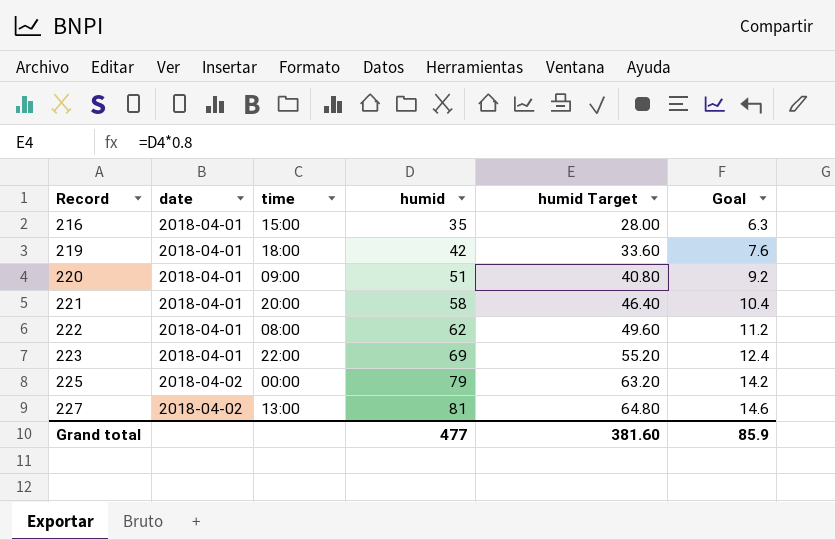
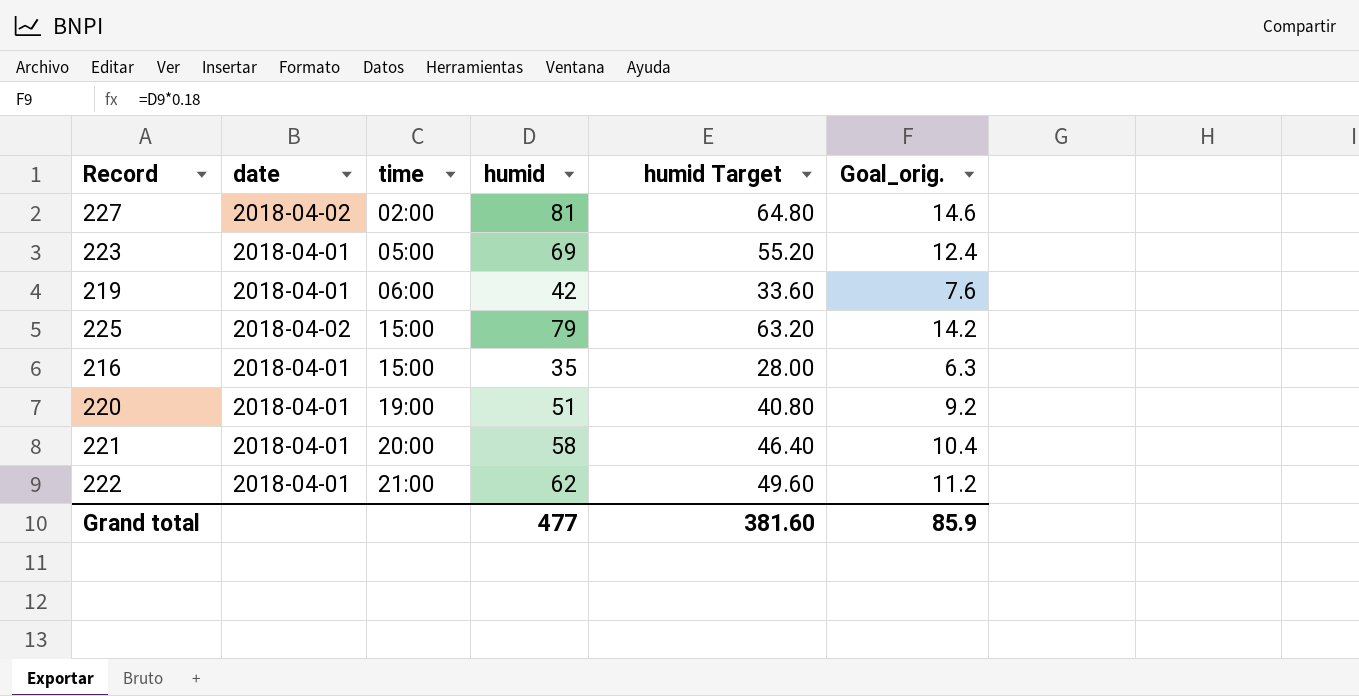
row order: Record ascending -> time ascending
column name: Goal -> Goal_orig.
227 | time: 13:00 -> 02:00
223 | time: 22:00 -> 05:00
219 | time: 18:00 -> 06:00
225 | time: 00:00 -> 15:00
220 | time: 09:00 -> 19:00
222 | time: 08:00 -> 21:00

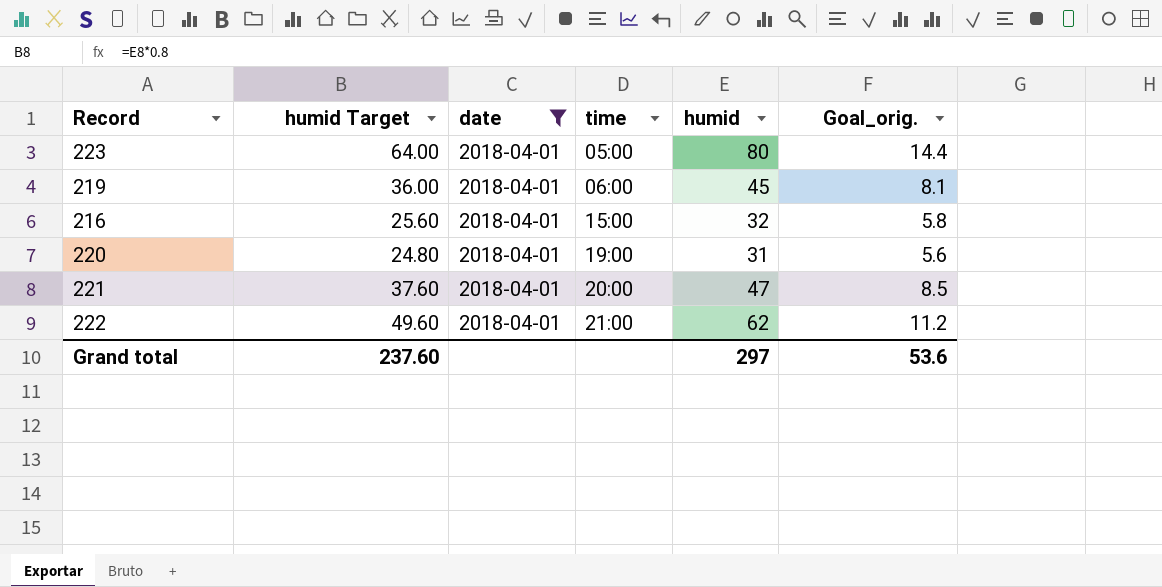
filter: none -> date = 2018-04-01
column humid Target | position: 5 -> 2
223 | humid Target: 55.20 -> 64.00
223 | humid: 69 -> 80
223 | Goal_orig.: 12.4 -> 14.4
219 | humid Target: 33.60 -> 36.00
219 | humid: 42 -> 45
219 | Goal_orig.: 7.6 -> 8.1
216 | humid Target: 28.00 -> 25.60
216 | humid: 35 -> 32
216 | Goal_orig.: 6.3 -> 5.8
220 | humid Target: 40.80 -> 24.80
220 | humid: 51 -> 31
220 | Goal_orig.: 9.2 -> 5.6
221 | humid Target: 46.40 -> 37.60
221 | humid: 58 -> 47
221 | Goal_orig.: 10.4 -> 8.5
Grand total | humid Target: 381.60 -> 237.60
Grand total | humid: 477 -> 297
Grand total | Goal_orig.: 85.9 -> 53.6

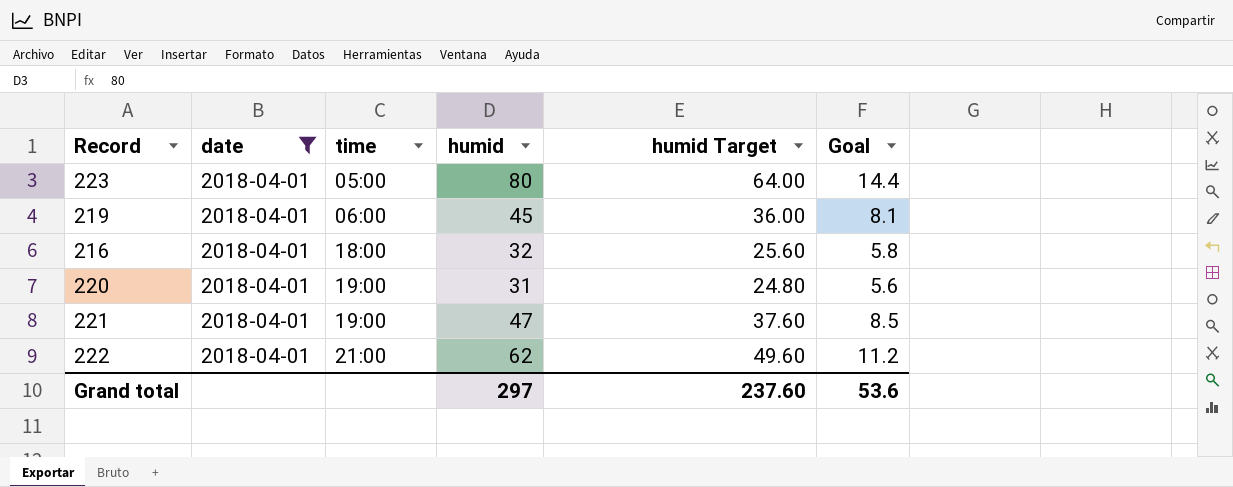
column humid Target | position: 2 -> 5
column name: Goal_orig. -> Goal
216 | time: 15:00 -> 18:00
221 | time: 20:00 -> 19:00

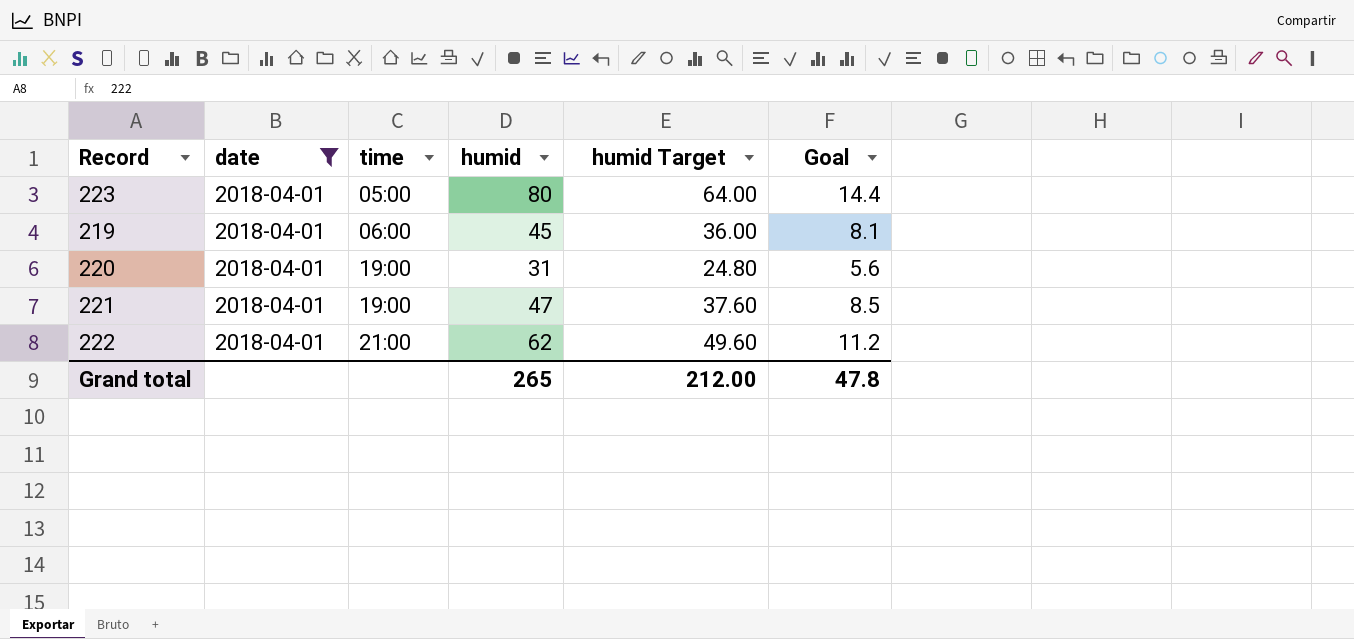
row 216: 2018-04-01 | 18:00 | 32 | 25.60 | 5.8 -> none
Grand total | humid: 297 -> 265
Grand total | humid Target: 237.60 -> 212.00
Grand total | Goal: 53.6 -> 47.8

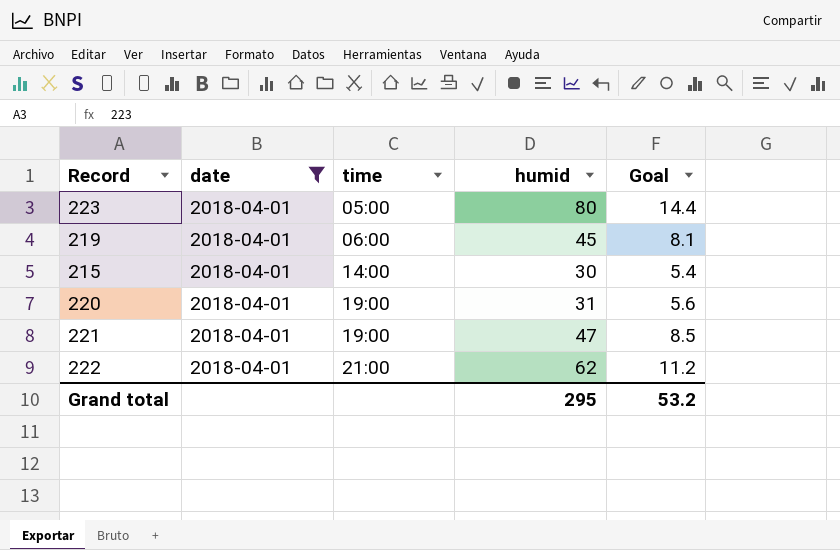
column humid Target | formula: [humid] * 0.8 -> none
row 215: none -> 2018-04-01 | 14:00 | 30 | 5.4
Grand total | humid: 265 -> 295
Grand total | Goal: 47.8 -> 53.2

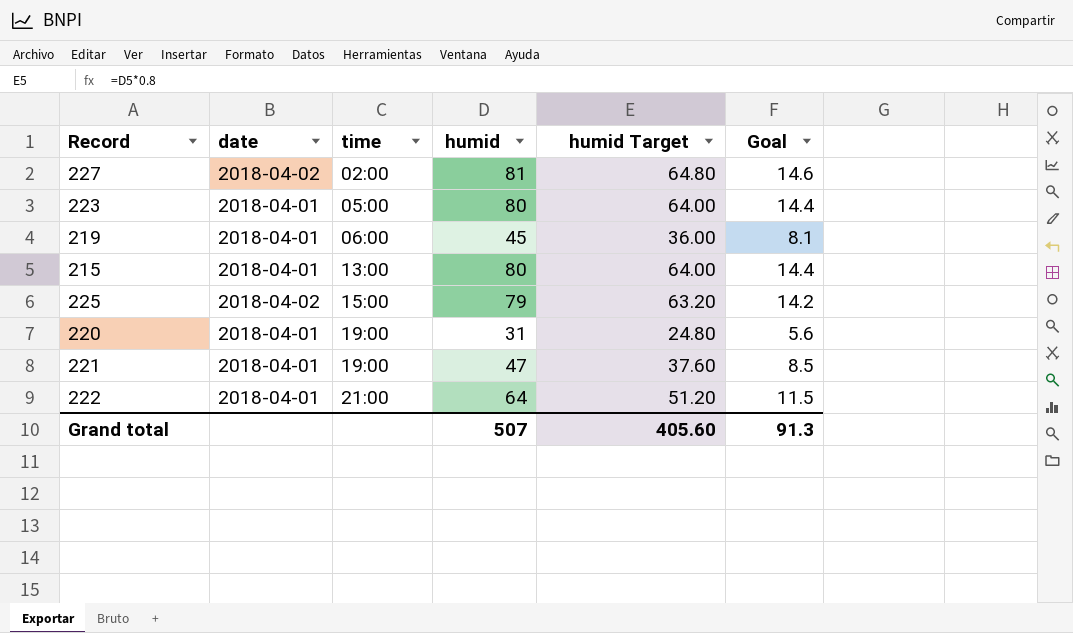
filter: date = 2018-04-01 -> none
column humid Target | formula: none -> [humid] * 0.8
215 | time: 14:00 -> 13:00
215 | humid: 30 -> 80
215 | Goal: 5.4 -> 14.4
222 | humid: 62 -> 64
222 | Goal: 11.2 -> 11.5
Grand total | humid: 295 -> 507
Grand total | Goal: 53.2 -> 91.3

